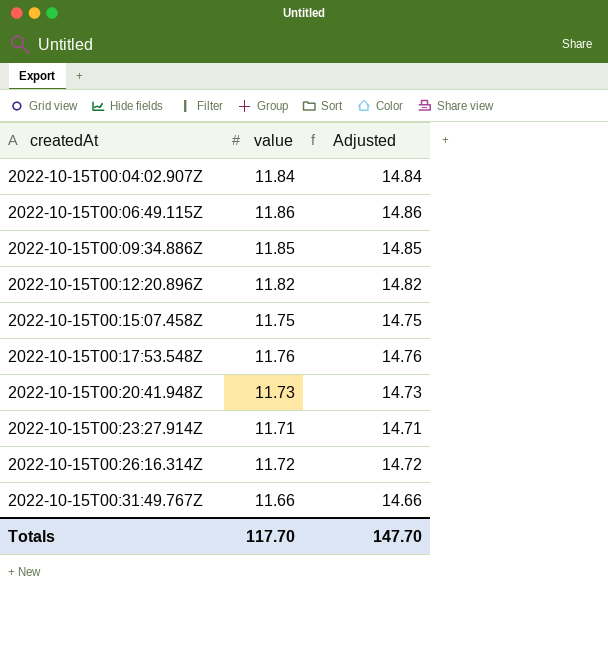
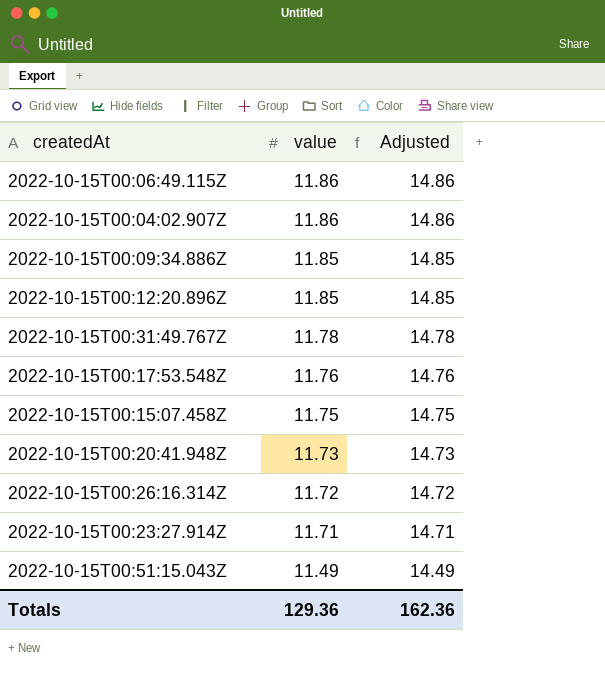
row order: createdAt ascending -> value descending
2022-10-15T00:04:02.907Z | value: 11.84 -> 11.86
2022-10-15T00:04:02.907Z | Adjusted: 14.84 -> 14.86
2022-10-15T00:12:20.896Z | value: 11.82 -> 11.85
2022-10-15T00:12:20.896Z | Adjusted: 14.82 -> 14.85
2022-10-15T00:31:49.767Z | value: 11.66 -> 11.78
2022-10-15T00:31:49.767Z | Adjusted: 14.66 -> 14.78
row 2022-10-15T00:51:15.043Z: none -> 11.49 | 14.49
Totals | value: 117.70 -> 129.36
Totals | Adjusted: 147.70 -> 162.36

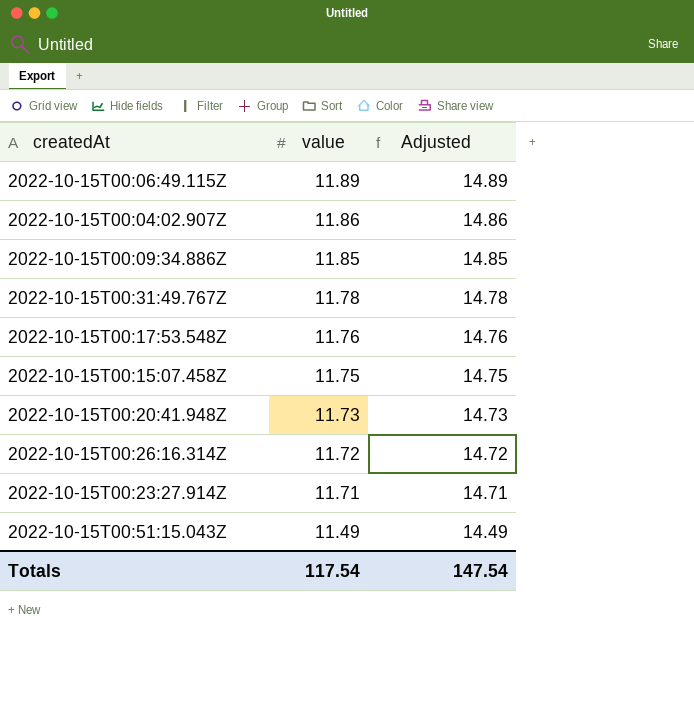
row 2022-10-15T00:12:20.896Z: 11.85 | 14.85 -> none
2022-10-15T00:06:49.115Z | value: 11.86 -> 11.89
2022-10-15T00:06:49.115Z | Adjusted: 14.86 -> 14.89
Totals | value: 129.36 -> 117.54
Totals | Adjusted: 162.36 -> 147.54

